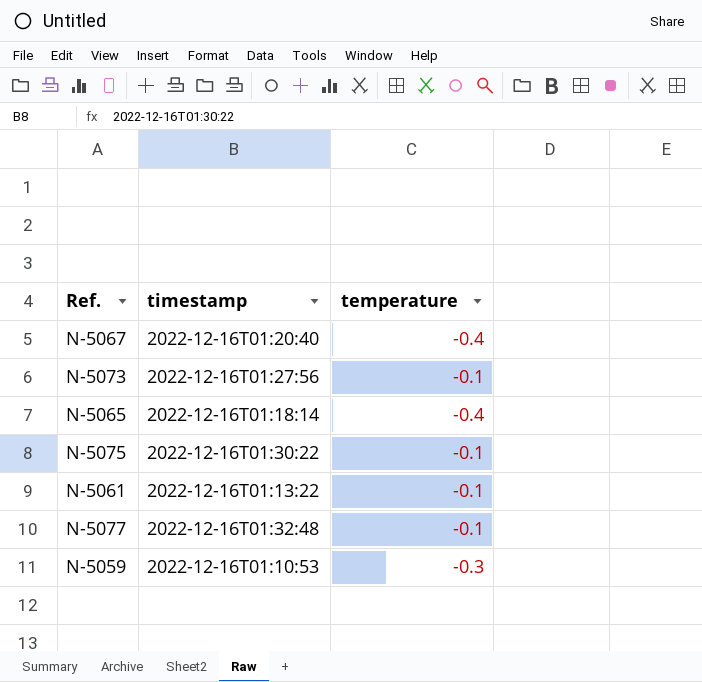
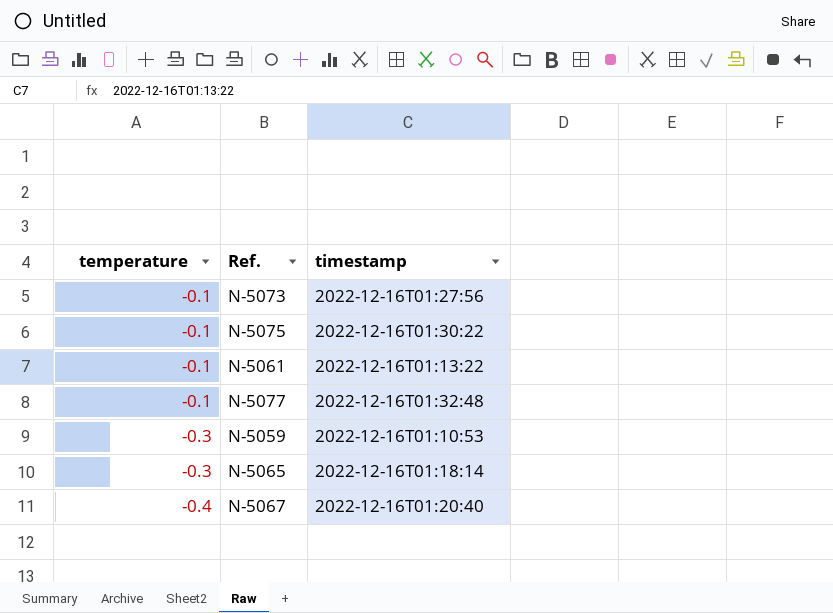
row order: none -> temperature descending
column temperature | position: 3 -> 1
N-5065 | temperature: -0.4 -> -0.3

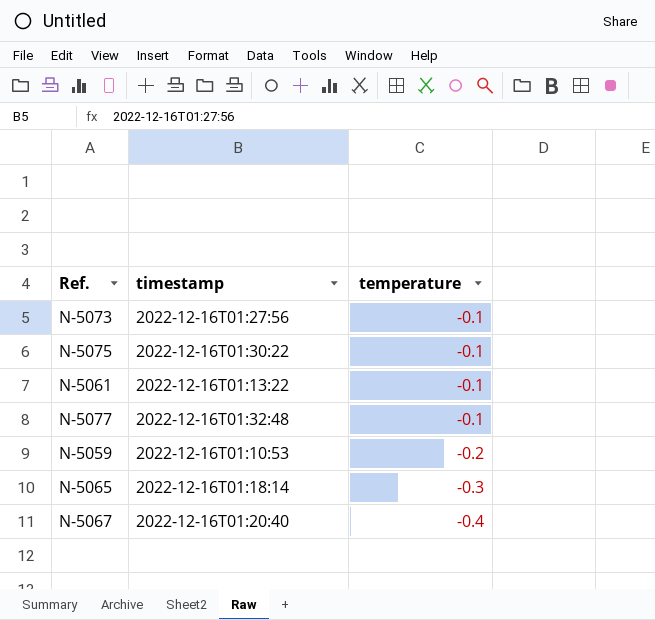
column temperature | position: 1 -> 3
N-5059 | temperature: -0.3 -> -0.2

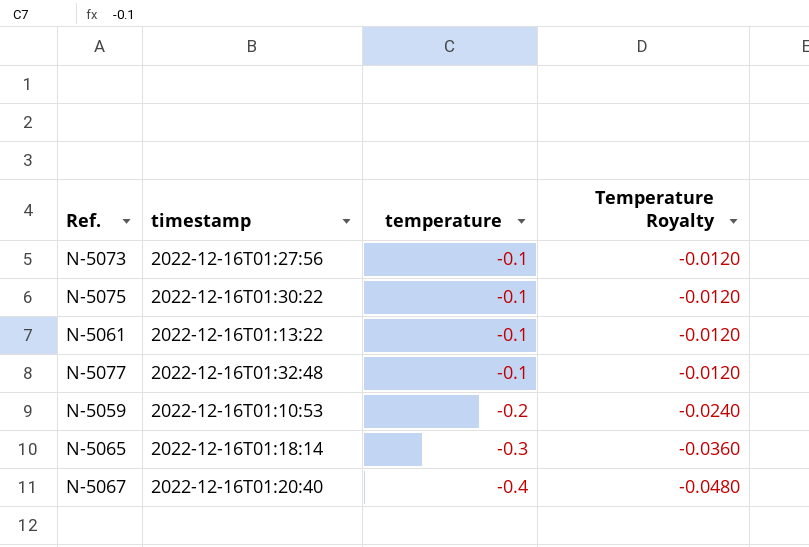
column Temperature Royalty | formula: none -> [temperature] * 0.12

